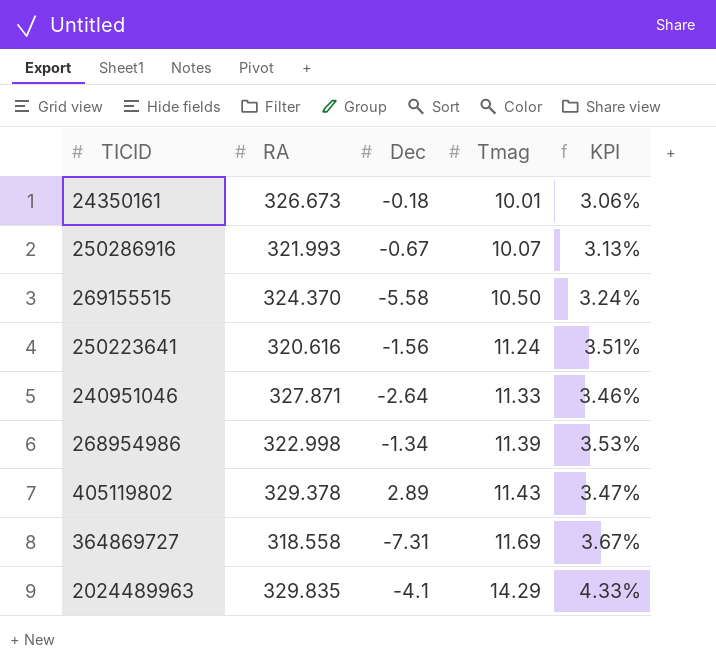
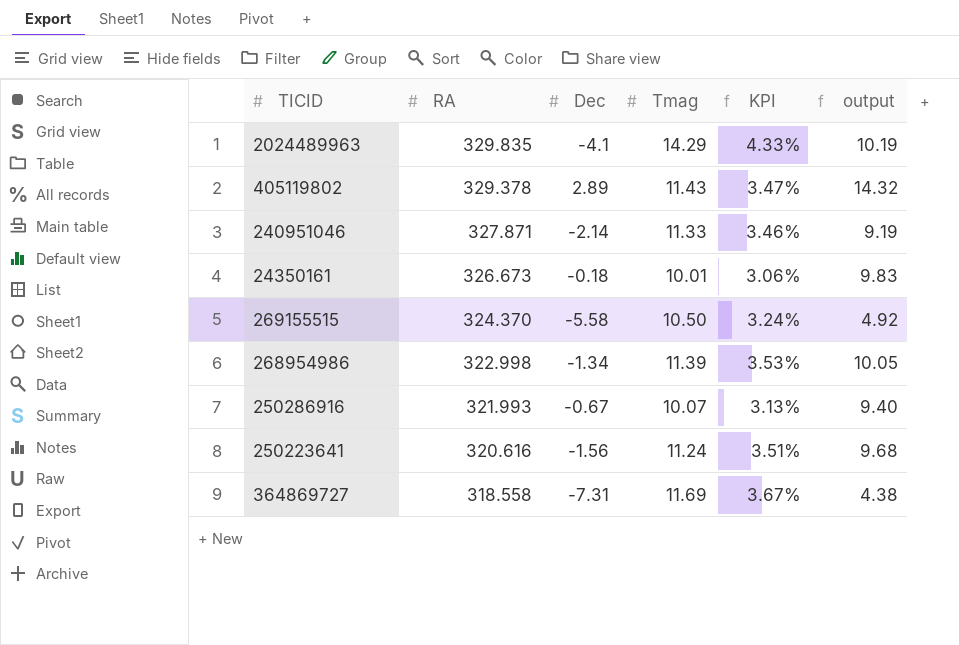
row order: Tmag ascending -> RA descending
column output | formula: none -> [Dec] + [Tmag]
240951046 | Dec: -2.64 -> -2.14

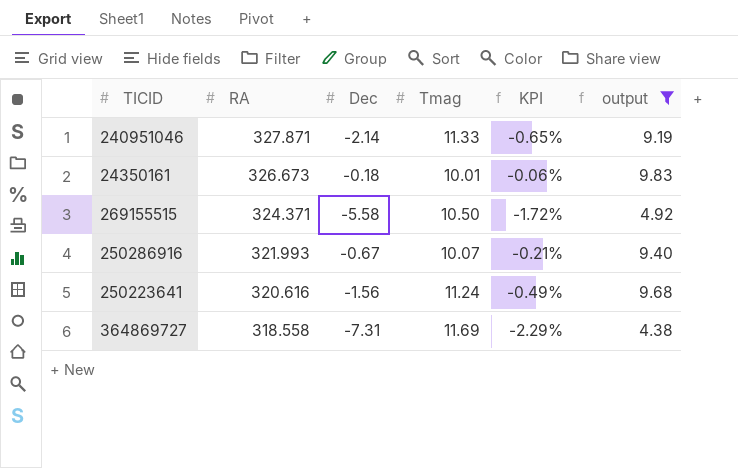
filter: none -> output <= 9.83
column KPI | formula: [Tmag] / [RA] -> [Dec] / [RA]
269155515 | RA: 324.370 -> 324.371

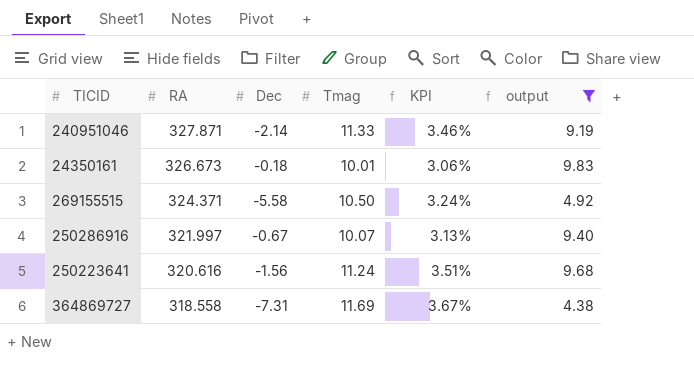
column KPI | formula: [Dec] / [RA] -> [Tmag] / [RA]
250286916 | RA: 321.993 -> 321.997

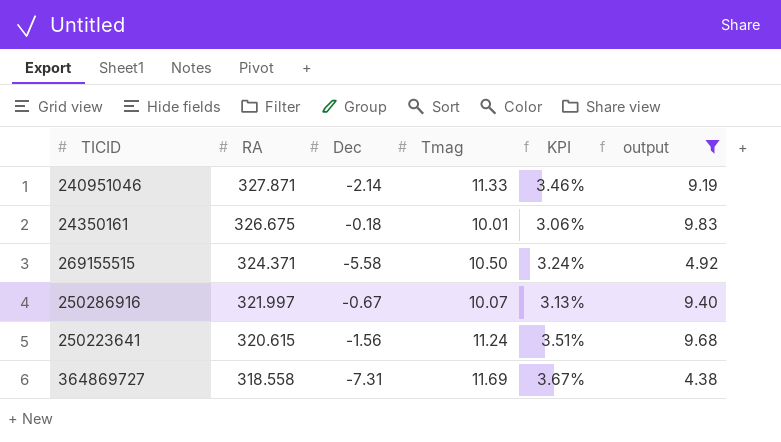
24350161 | RA: 326.673 -> 326.675
250223641 | RA: 320.616 -> 320.615

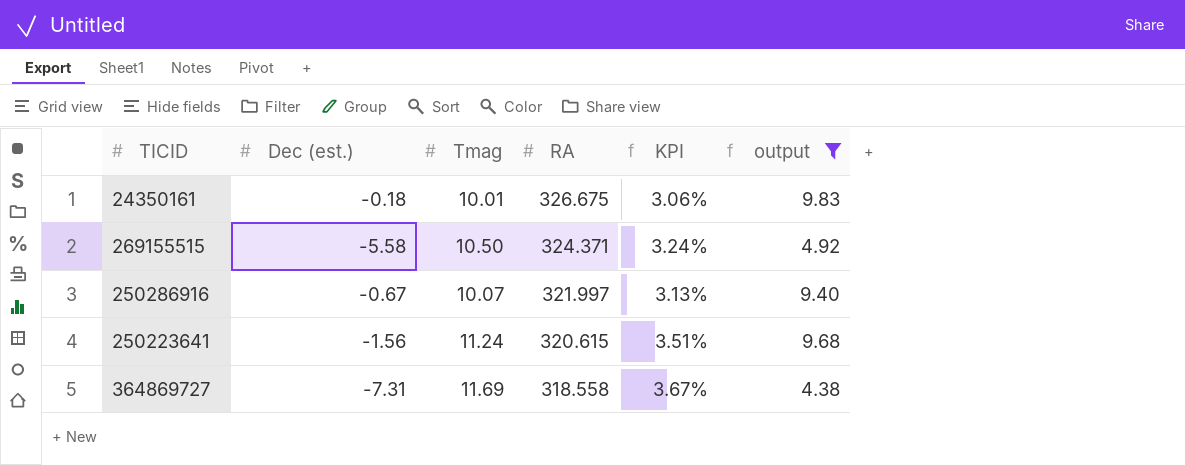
column name: Dec -> Dec (est.)
column RA | position: 2 -> 4
row 240951046: 327.871 | -2.14 | 11.33 | 3.46% | 9.19 -> none

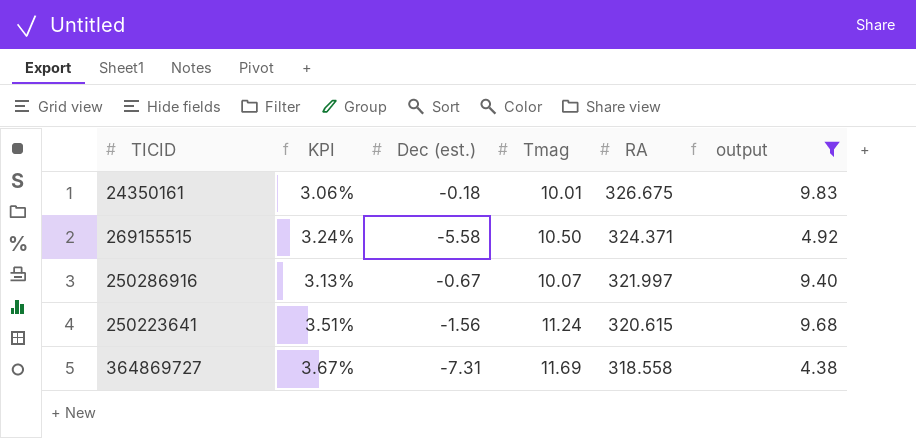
column KPI | position: 5 -> 2

